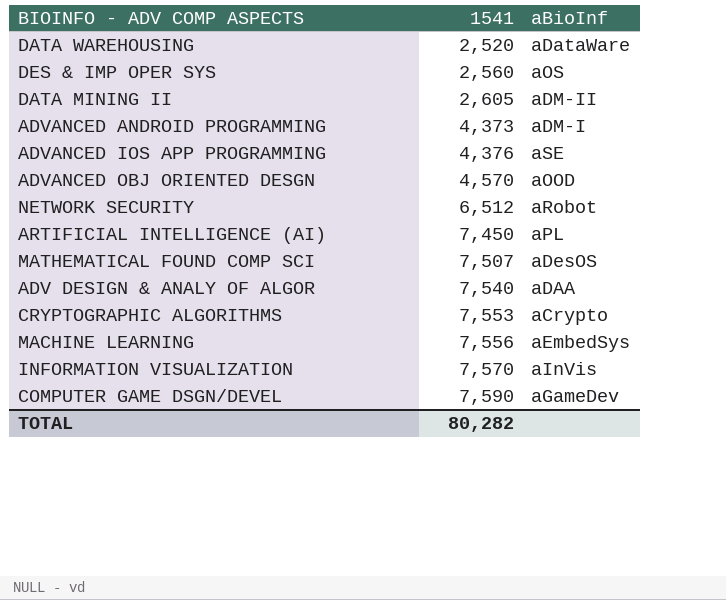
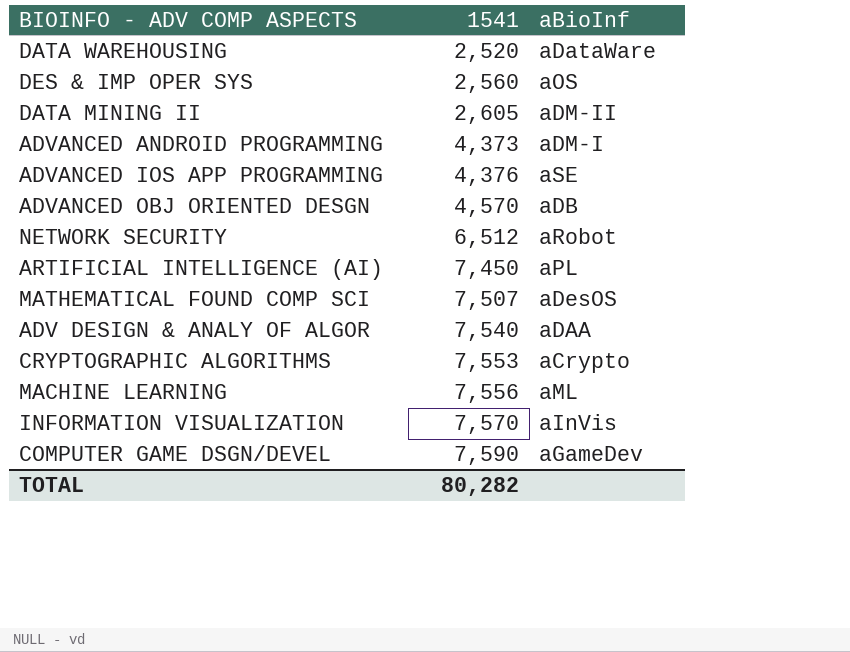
ADVANCED OBJ ORIENTED DESGN | aBioInf: aOOD -> aDB
MACHINE LEARNING | aBioInf: aEmbedSys -> aML

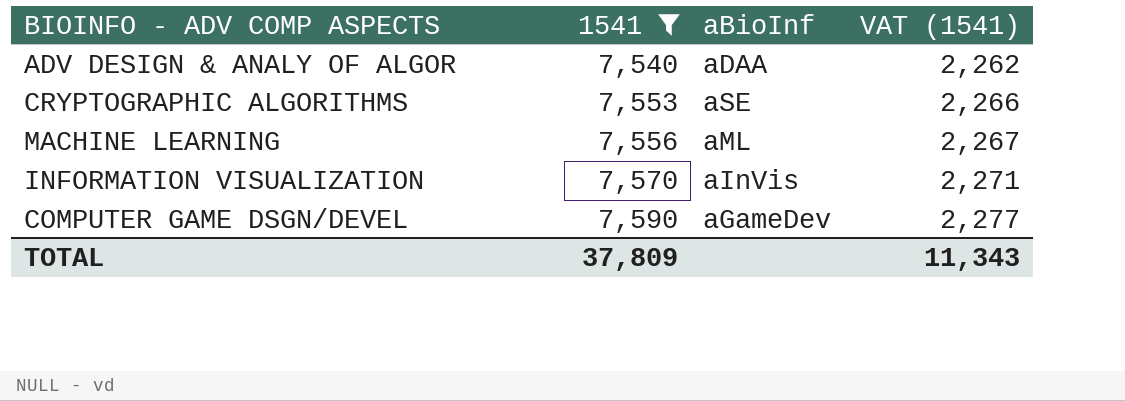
filter: none -> 1541 >= 7,540
column VAT (1541) | formula: none -> [1541] * 0.3
CRYPTOGRAPHIC ALGORITHMS | aBioInf: aCrypto -> aSE
TOTAL | 1541: 80,282 -> 37,809

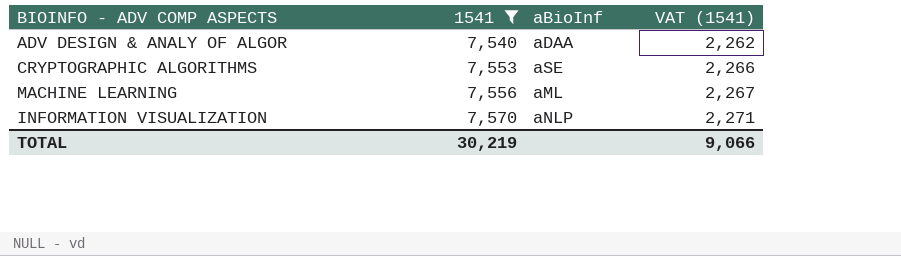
row COMPUTER GAME DSGN/DEVEL: 7,590 | aGameDev | 2,277 -> none
INFORMATION VISUALIZATION | aBioInf: aInVis -> aNLP
TOTAL | 1541: 37,809 -> 30,219
TOTAL | VAT (1541): 11,343 -> 9,066

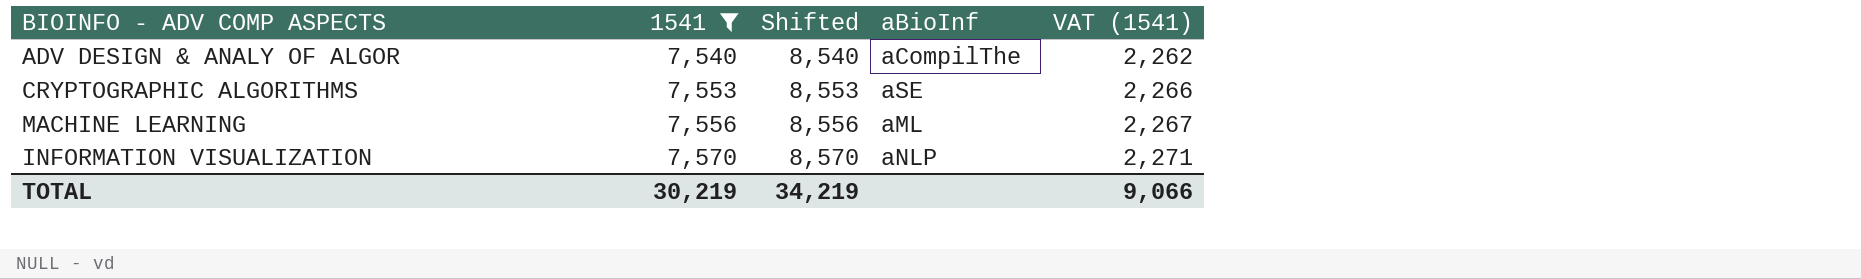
column Shifted | formula: none -> [1541] + 1000
ADV DESIGN & ANALY OF ALGOR | aBioInf: aDAA -> aCompilThe

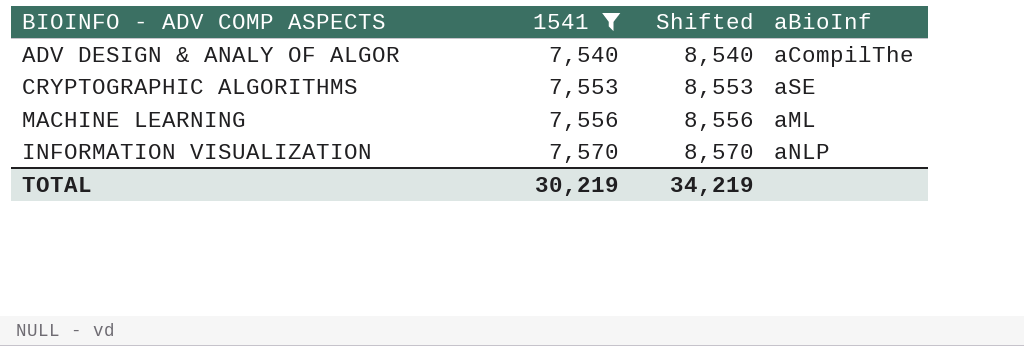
column VAT (1541) | formula: [1541] * 0.3 -> none

